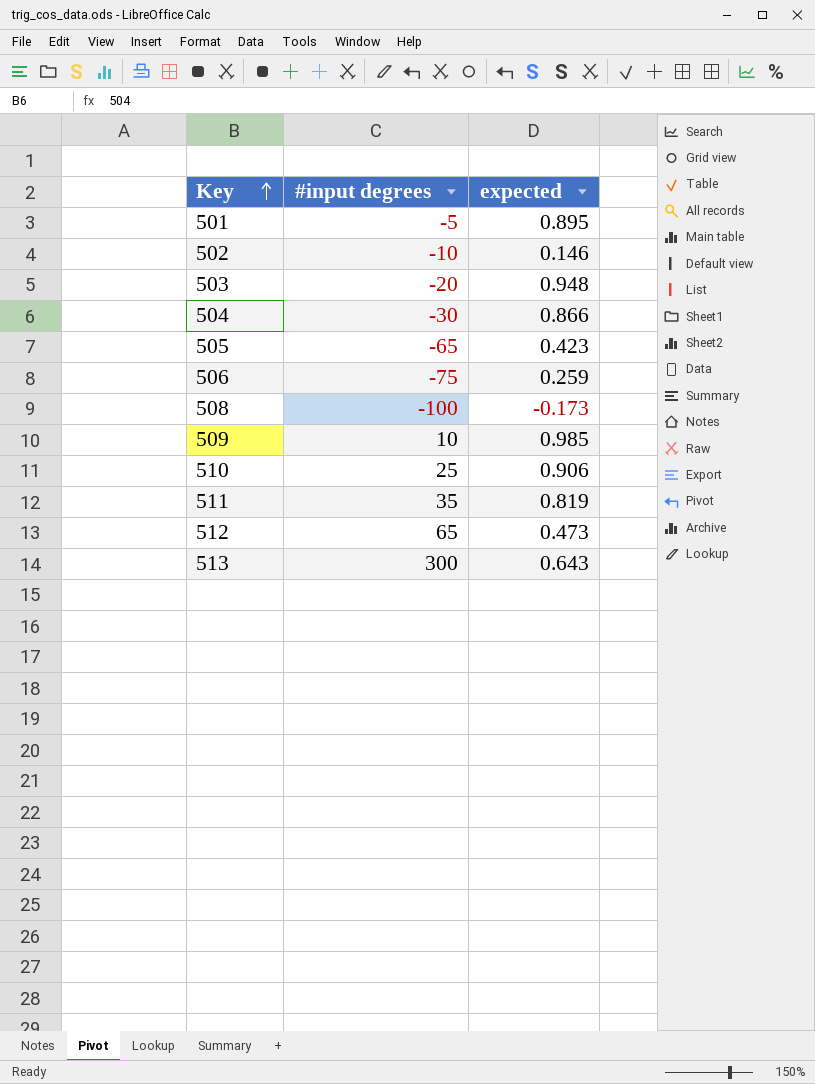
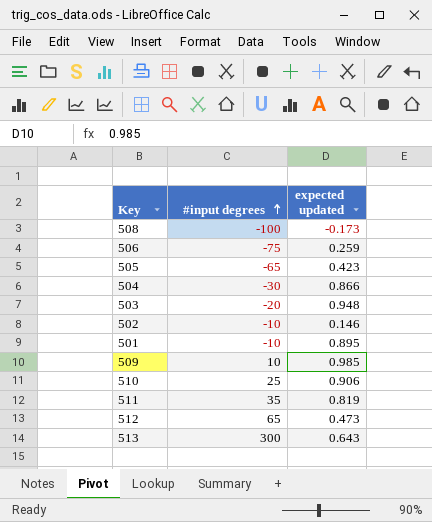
row order: Key ascending -> #input degrees ascending
column name: expected -> expected updated
501 | #input degrees: -5 -> -10

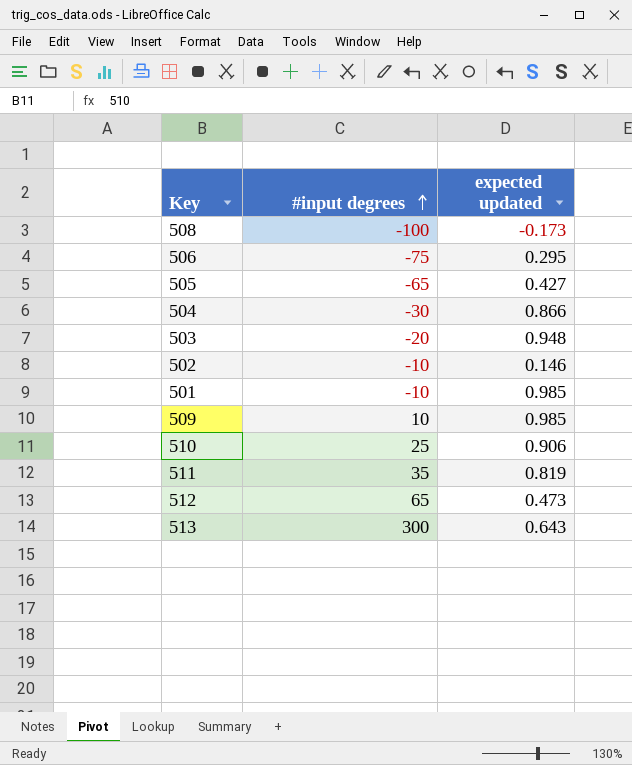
506 | expected updated: 0.259 -> 0.295
505 | expected updated: 0.423 -> 0.427
501 | expected updated: 0.895 -> 0.985

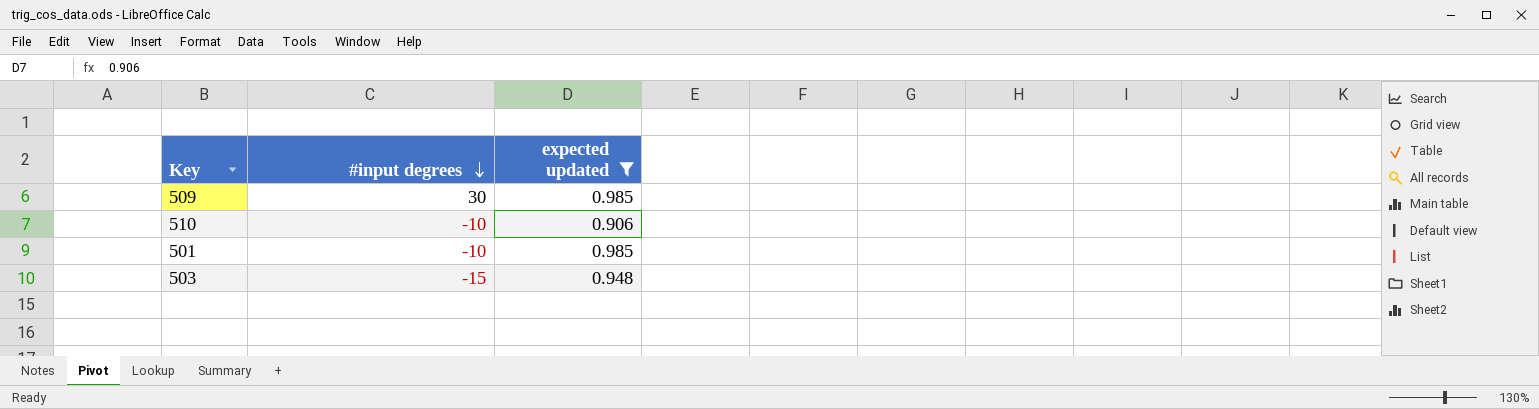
filter: none -> expected updated >= 0.906
row order: #input degrees ascending -> #input degrees descending
509 | #input degrees: 10 -> 30
510 | #input degrees: 25 -> -10
503 | #input degrees: -20 -> -15

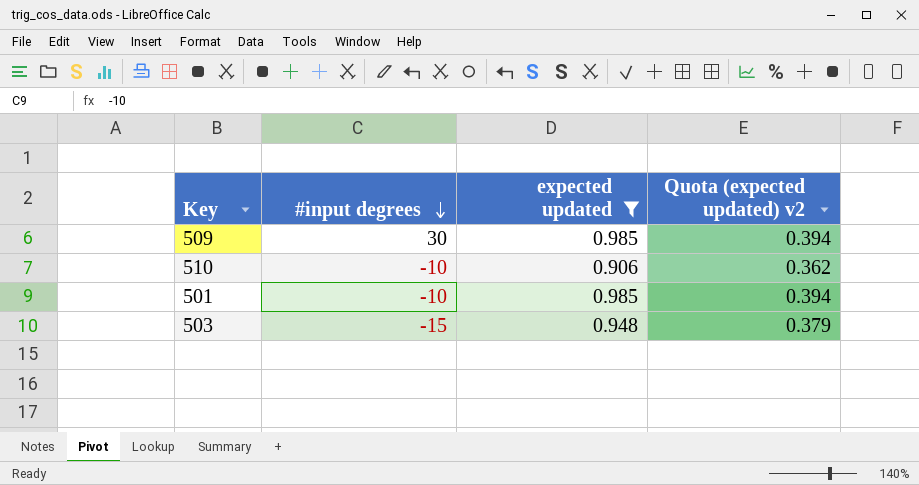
column Quota (expected updated) v2 | formula: none -> [expected updated] * 0.4

